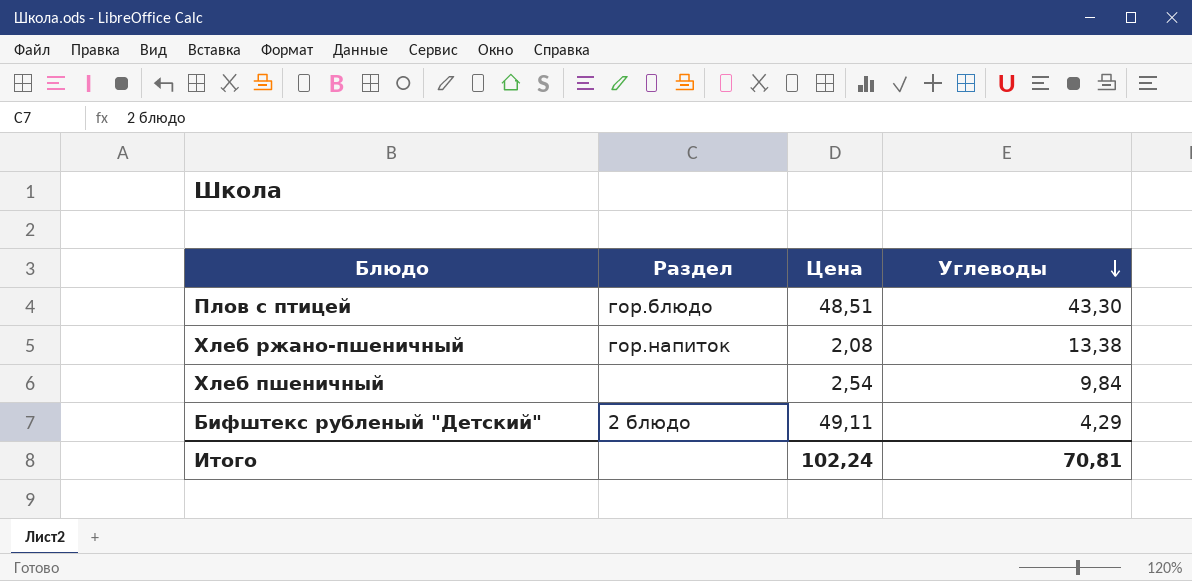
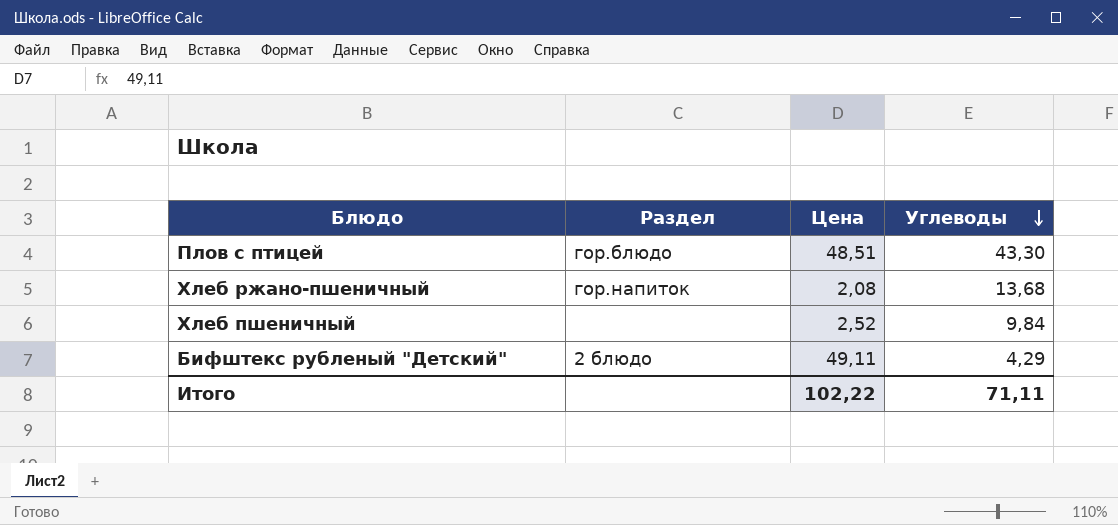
Хлеб ржано-пшеничный | Углеводы: 13,38 -> 13,68
Хлеб пшеничный | Цена: 2,54 -> 2,52
Итого | Цена: 102,24 -> 102,22
Итого | Углеводы: 70,81 -> 71,11

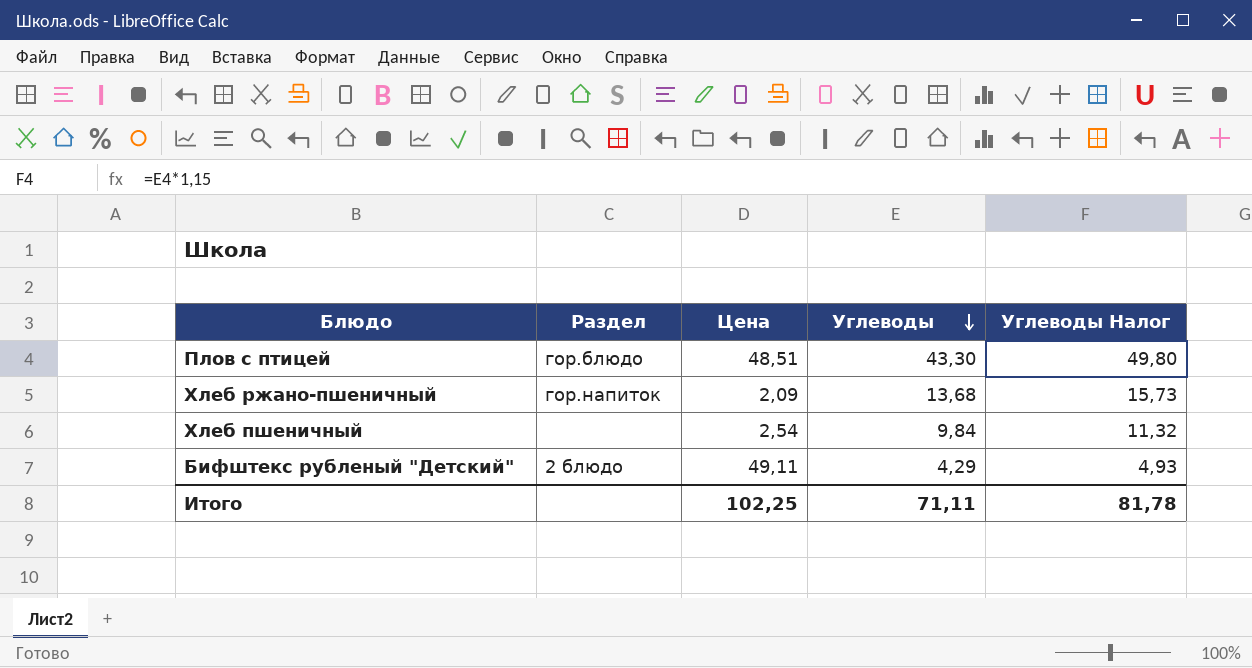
column Углеводы Налог | formula: none -> [Углеводы] * 1,15
Хлеб ржано-пшеничный | Цена: 2,08 -> 2,09
Хлеб пшеничный | Цена: 2,52 -> 2,54
Итого | Цена: 102,22 -> 102,25

